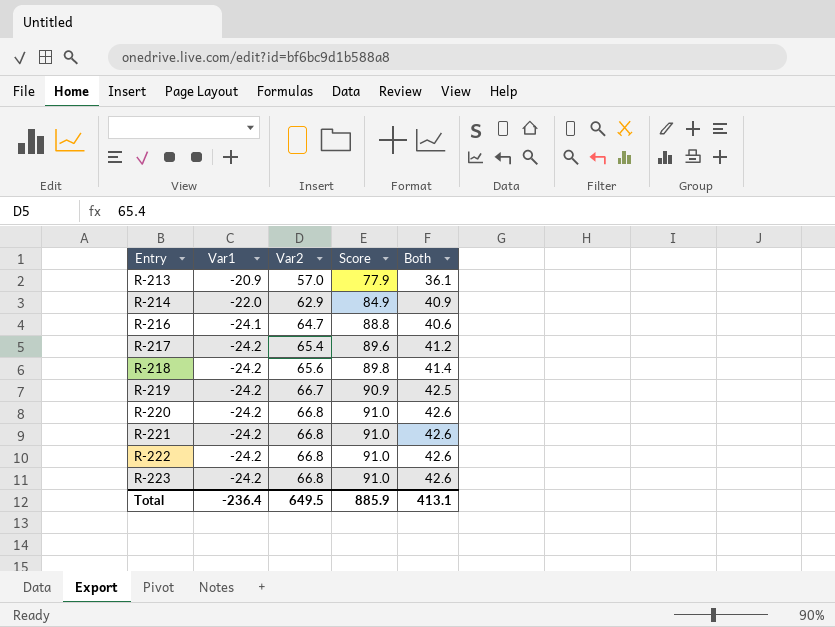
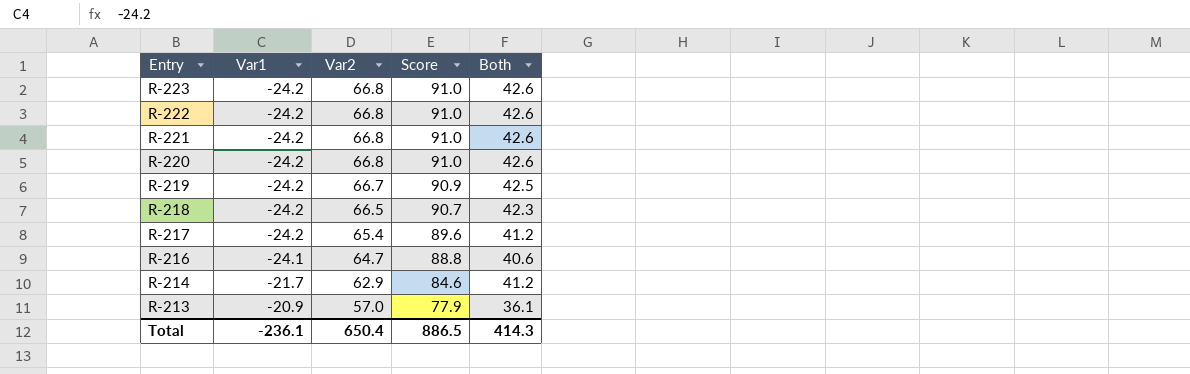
row order: Entry ascending -> Entry descending
R-218 | Var2: 65.6 -> 66.5
R-218 | Score: 89.8 -> 90.7
R-218 | Both: 41.4 -> 42.3
R-214 | Var1: -22.0 -> -21.7
R-214 | Score: 84.9 -> 84.6
R-214 | Both: 40.9 -> 41.2
Total | Var1: -236.4 -> -236.1
Total | Var2: 649.5 -> 650.4
Total | Score: 885.9 -> 886.5
Total | Both: 413.1 -> 414.3

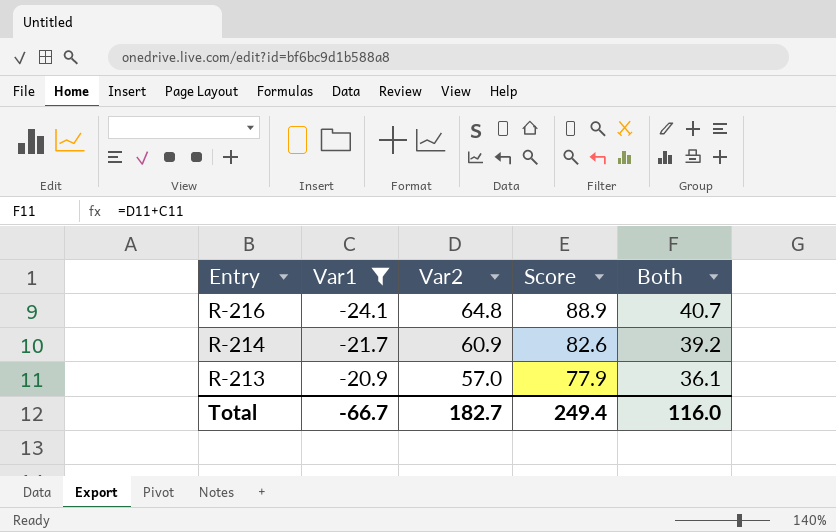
filter: none -> Var1 != -24.2
R-216 | Var2: 64.7 -> 64.8
R-216 | Score: 88.8 -> 88.9
R-216 | Both: 40.6 -> 40.7
R-214 | Var2: 62.9 -> 60.9
R-214 | Score: 84.6 -> 82.6
R-214 | Both: 41.2 -> 39.2
Total | Var1: -236.1 -> -66.7
Total | Var2: 650.4 -> 182.7
Total | Score: 886.5 -> 249.4
Total | Both: 414.3 -> 116.0

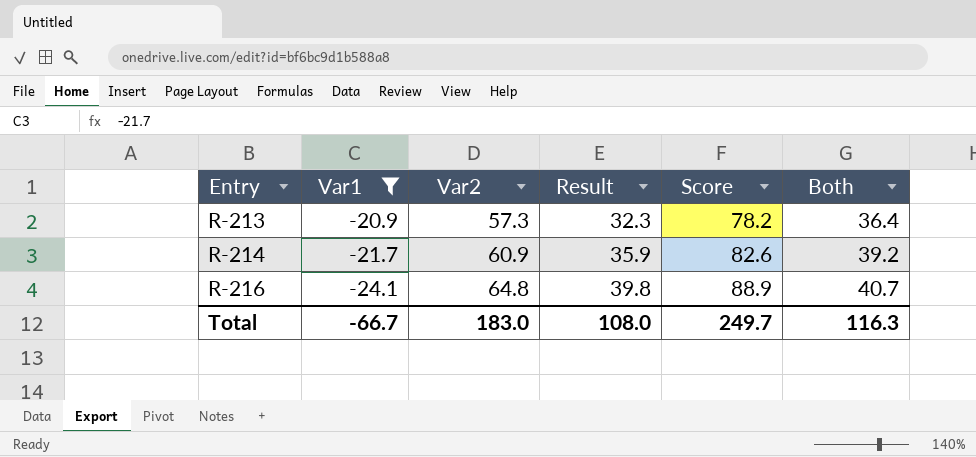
row order: Entry descending -> Entry ascending
column Result | formula: none -> [Var2] - 25
R-213 | Var2: 57.0 -> 57.3
R-213 | Score: 77.9 -> 78.2
R-213 | Both: 36.1 -> 36.4
Total | Var2: 182.7 -> 183.0
Total | Score: 249.4 -> 249.7
Total | Both: 116.0 -> 116.3

